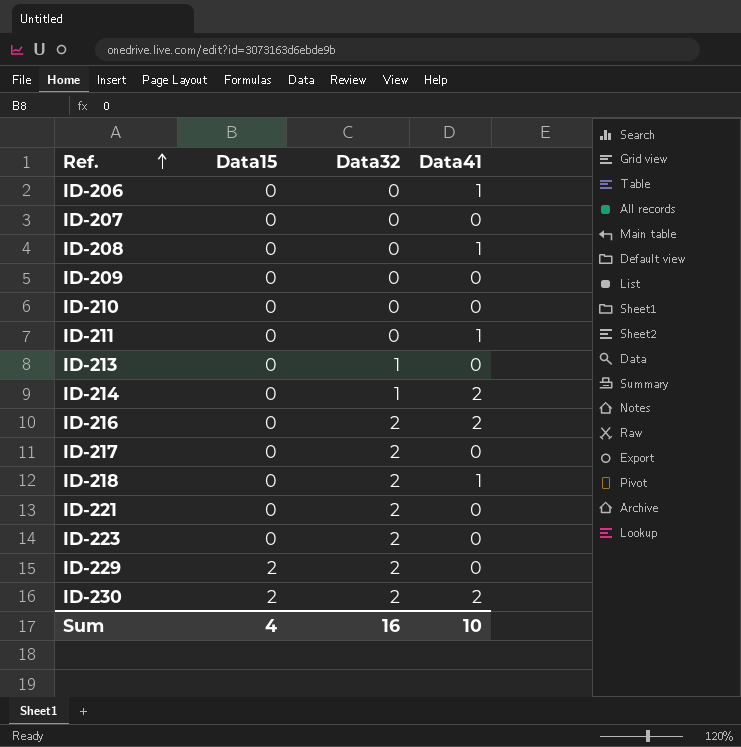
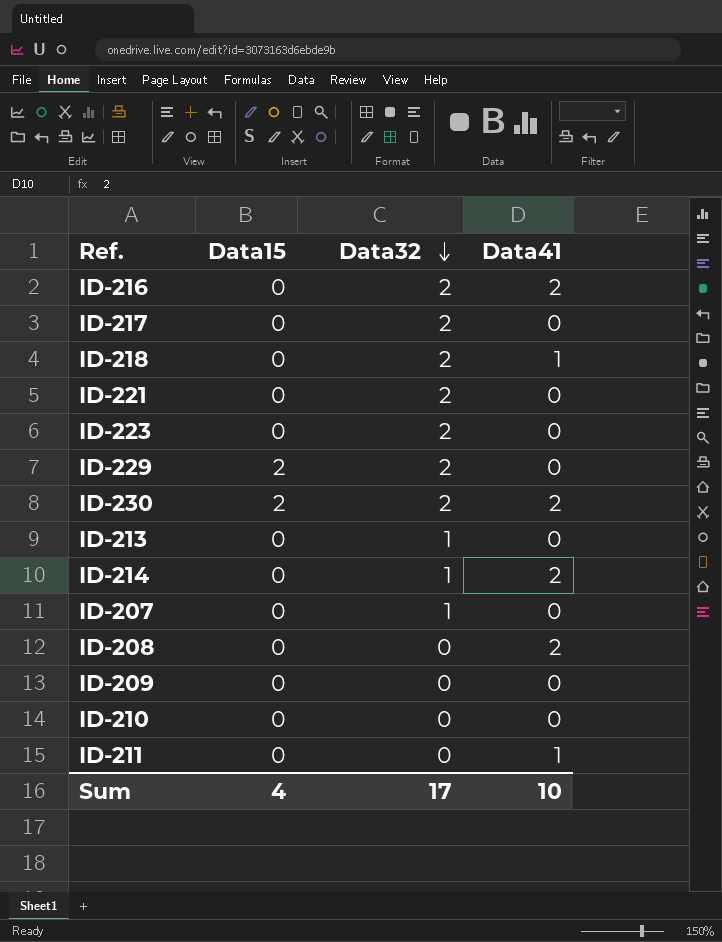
row order: Ref. ascending -> Data32 descending
row ID-206: 0 | 0 | 1 -> none
ID-207 | Data32: 0 -> 1
ID-208 | Data41: 1 -> 2
Sum | Data32: 16 -> 17

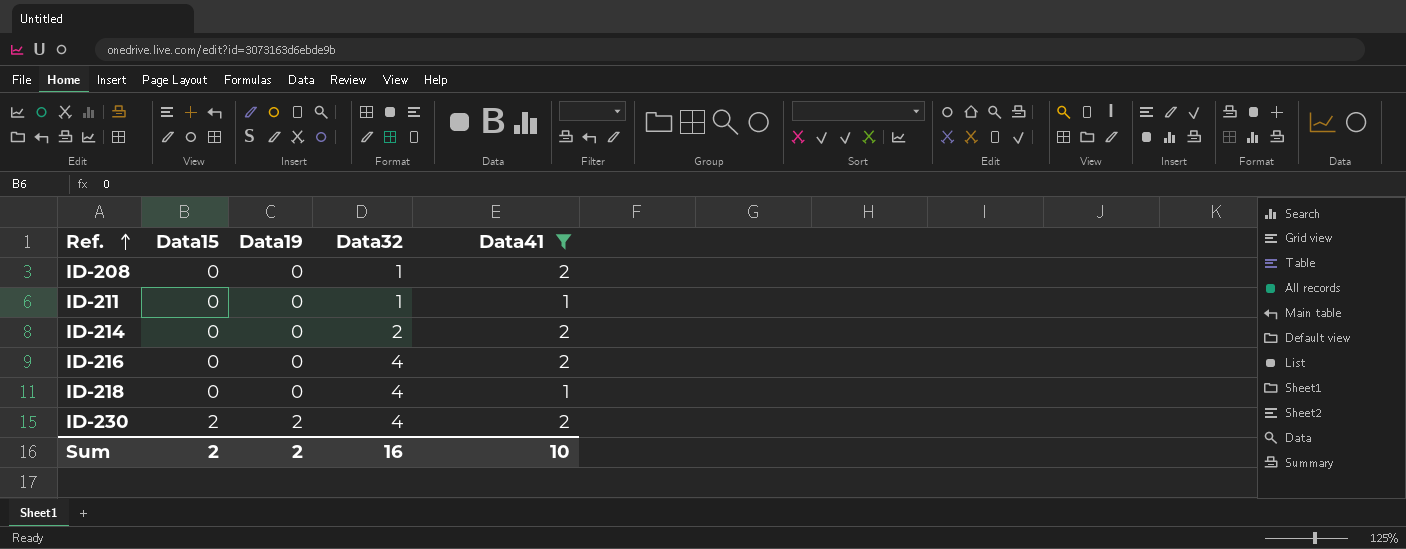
filter: none -> Data41 != 0
row order: Data32 descending -> Ref. ascending
column Data19 | position: none -> 3
ID-208 | Data32: 0 -> 1
ID-211 | Data32: 0 -> 1
ID-214 | Data32: 1 -> 2
ID-216 | Data32: 2 -> 4
ID-218 | Data32: 2 -> 4
ID-230 | Data32: 2 -> 4
Sum | Data15: 4 -> 2
Sum | Data32: 17 -> 16

